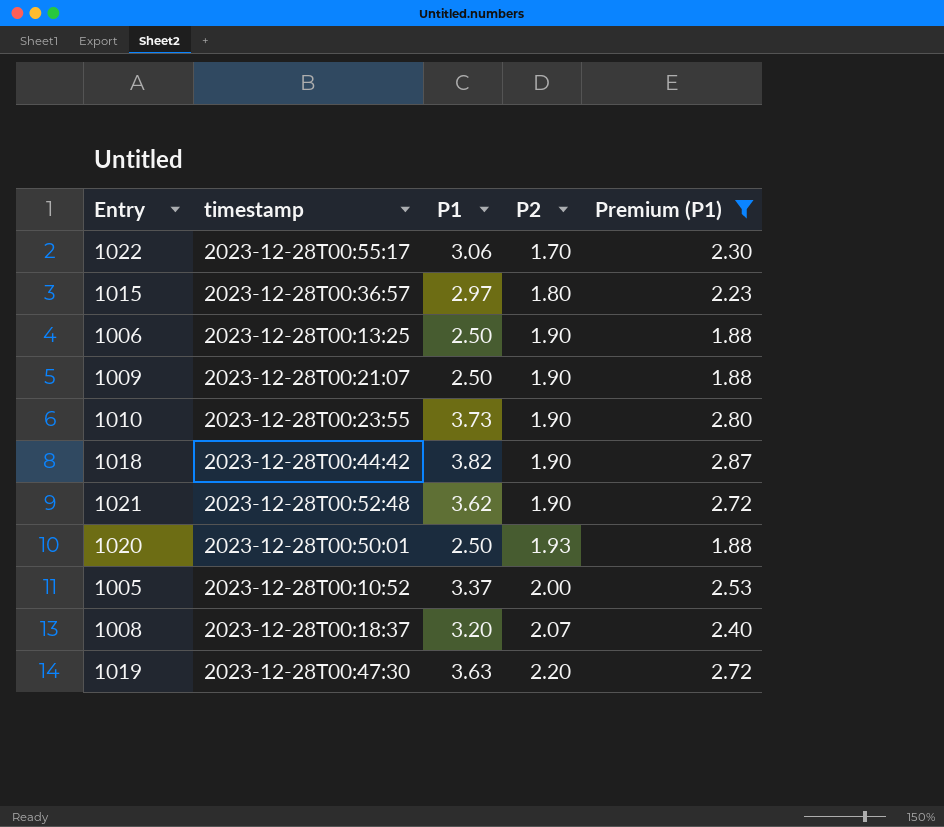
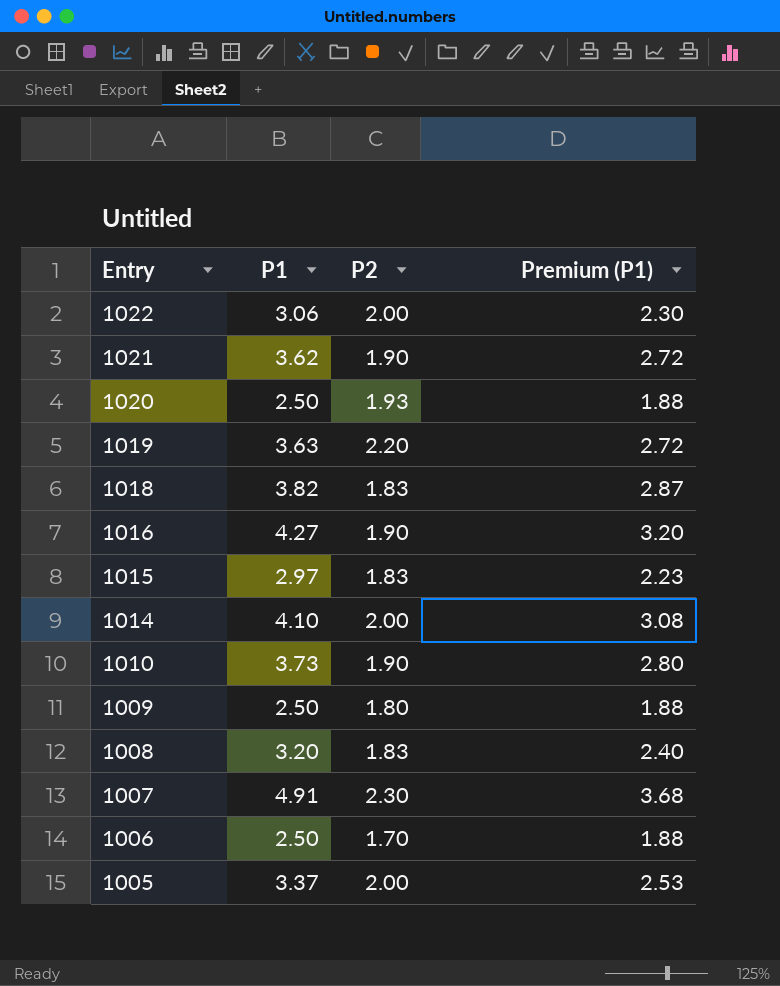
filter: Premium (P1) <= 2.87 -> none
row order: P2 ascending -> Entry descending
column timestamp | position: 2 -> none
1022 | P2: 1.70 -> 2.00
1018 | P2: 1.90 -> 1.83
1015 | P2: 1.80 -> 1.83
1009 | P2: 1.90 -> 1.80
1008 | P2: 2.07 -> 1.83
1006 | P2: 1.90 -> 1.70

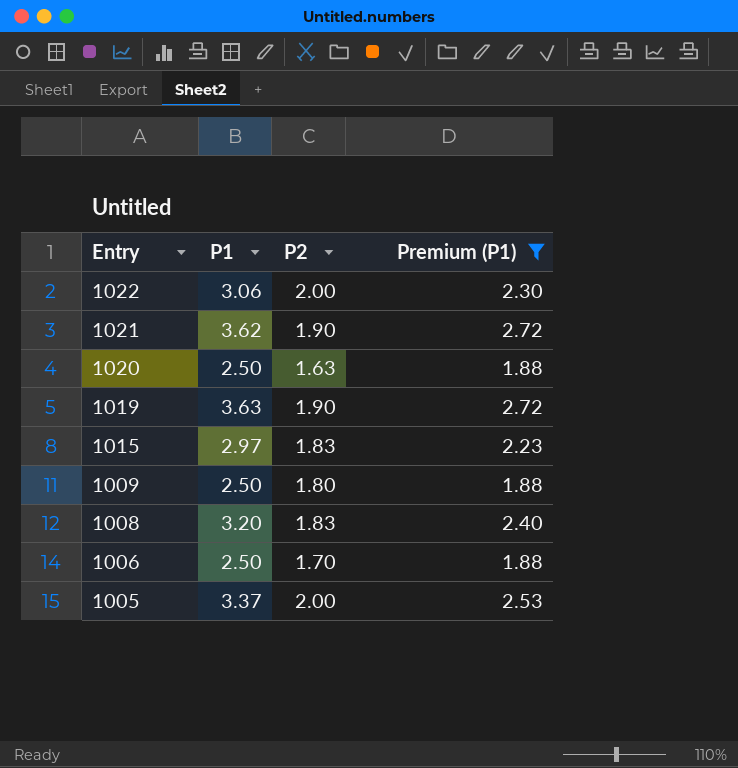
filter: none -> Premium (P1) <= 2.72
1020 | P2: 1.93 -> 1.63
1019 | P2: 2.20 -> 1.90

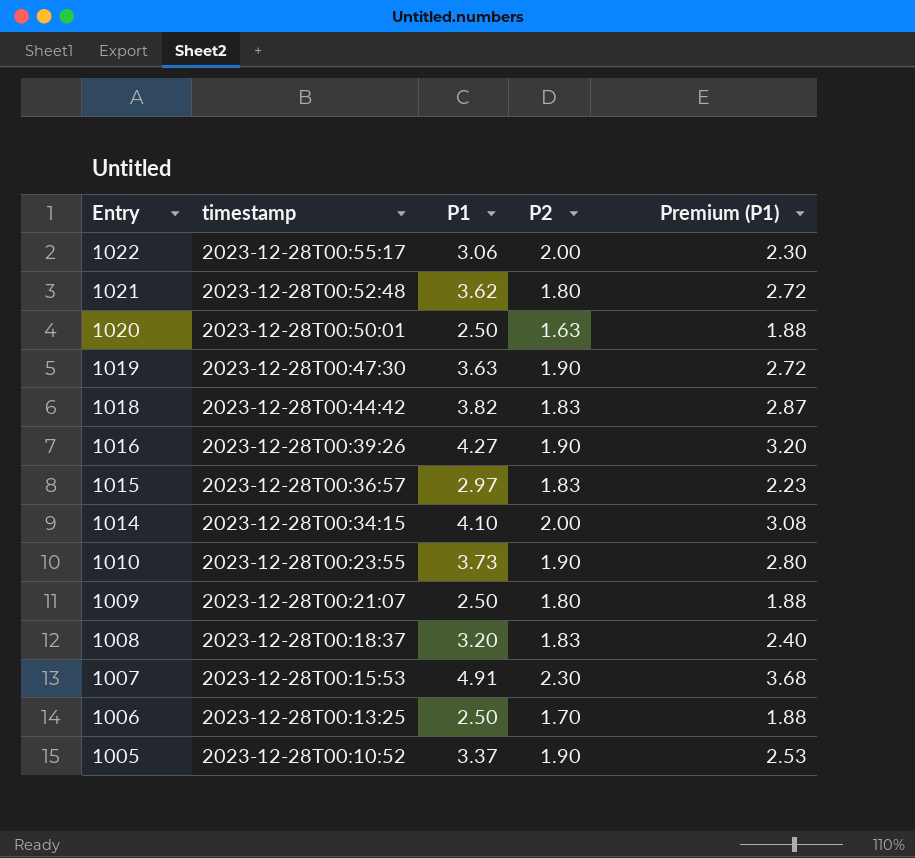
filter: Premium (P1) <= 2.72 -> none
column timestamp | position: none -> 2
1021 | P2: 1.90 -> 1.80
1005 | P2: 2.00 -> 1.90

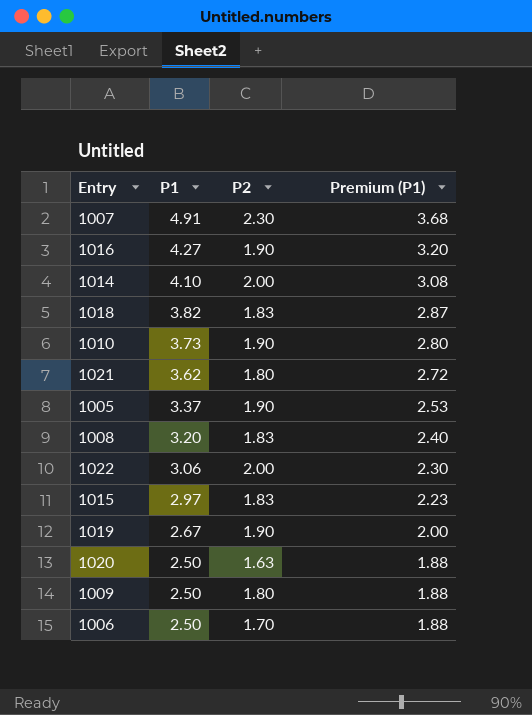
row order: Entry descending -> P1 descending
column timestamp | position: 2 -> none
1019 | P1: 3.63 -> 2.67
1019 | Premium (P1): 2.72 -> 2.00

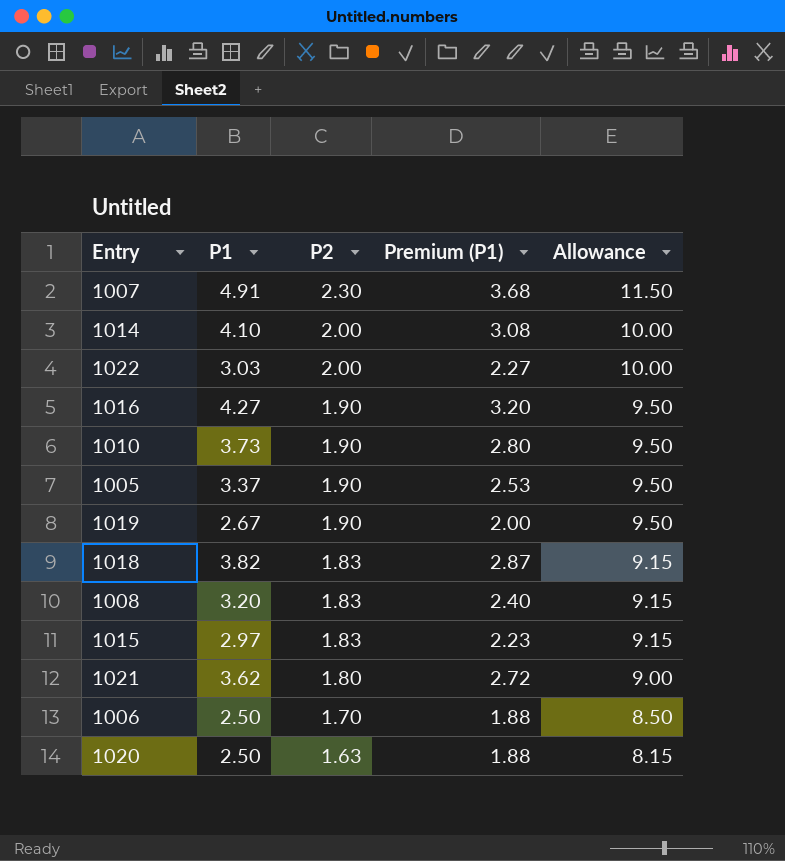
row order: P1 descending -> P2 descending
column Allowance | formula: none -> [P2] * 5
row 1009: 2.50 | 1.80 | 1.88 -> none
1022 | P1: 3.06 -> 3.03
1022 | Premium (P1): 2.30 -> 2.27

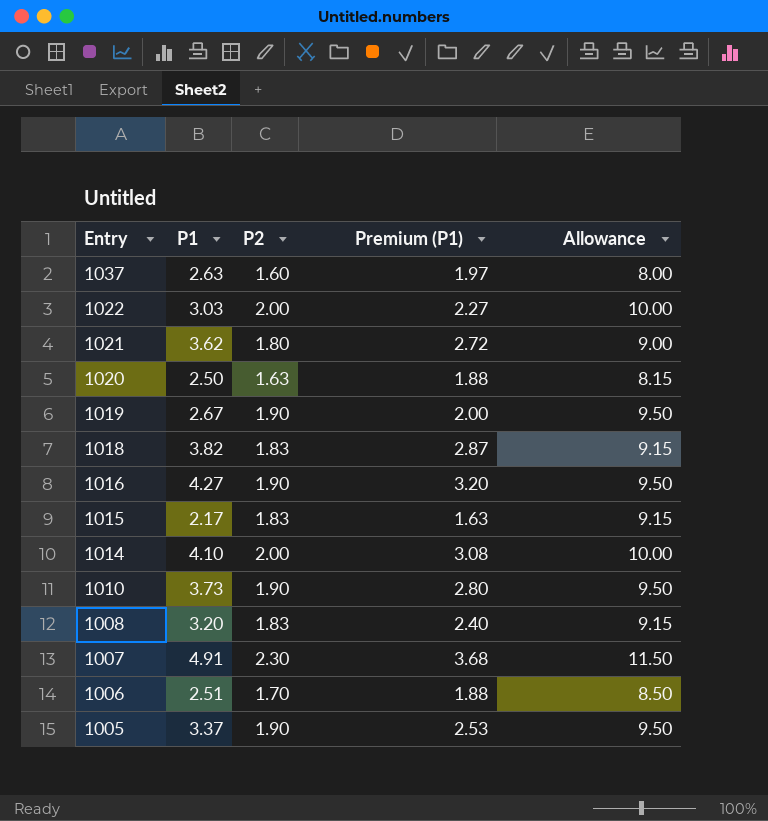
row order: P2 descending -> Entry descending
row 1037: none -> 2.63 | 1.60 | 1.97 | 8.00
1015 | P1: 2.97 -> 2.17
1015 | Premium (P1): 2.23 -> 1.63
1006 | P1: 2.50 -> 2.51

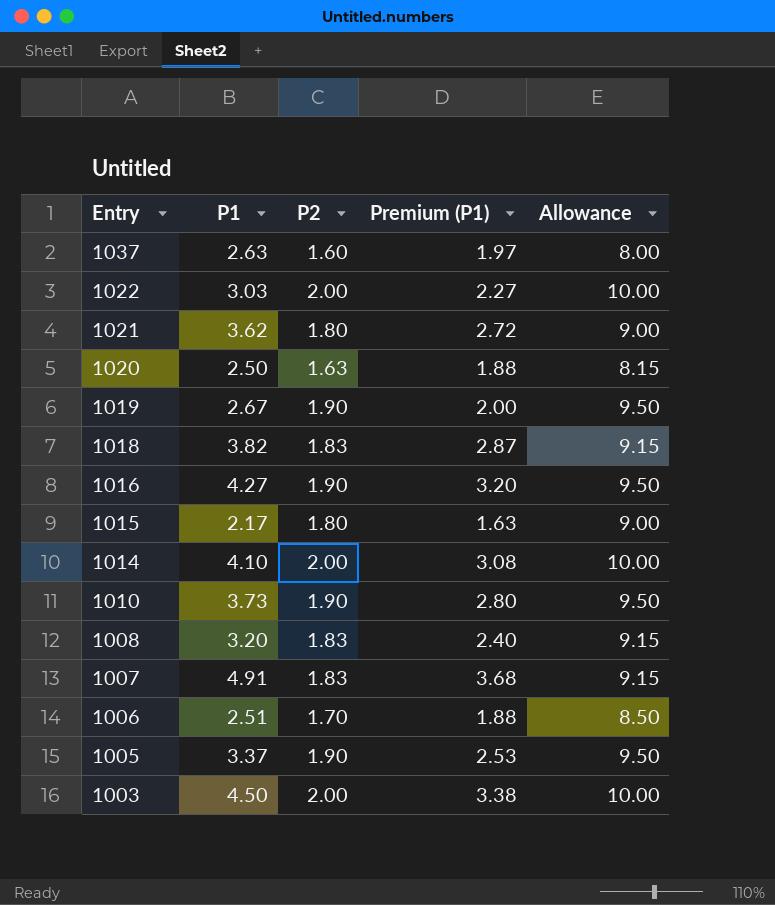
1015 | P2: 1.83 -> 1.80
1015 | Allowance: 9.15 -> 9.00
1007 | P2: 2.30 -> 1.83
1007 | Allowance: 11.50 -> 9.15
row 1003: none -> 4.50 | 2.00 | 3.38 | 10.00

